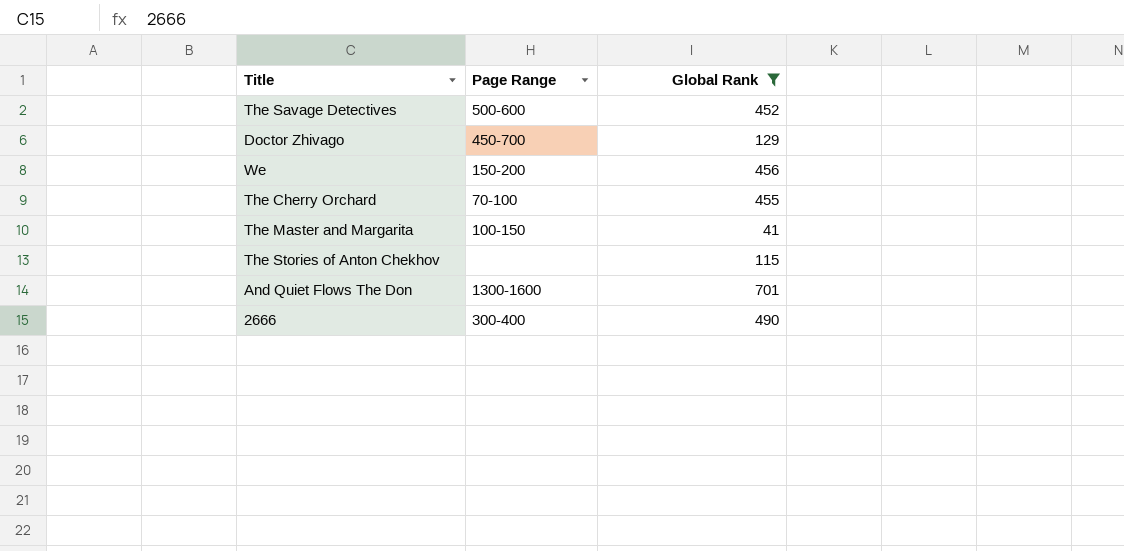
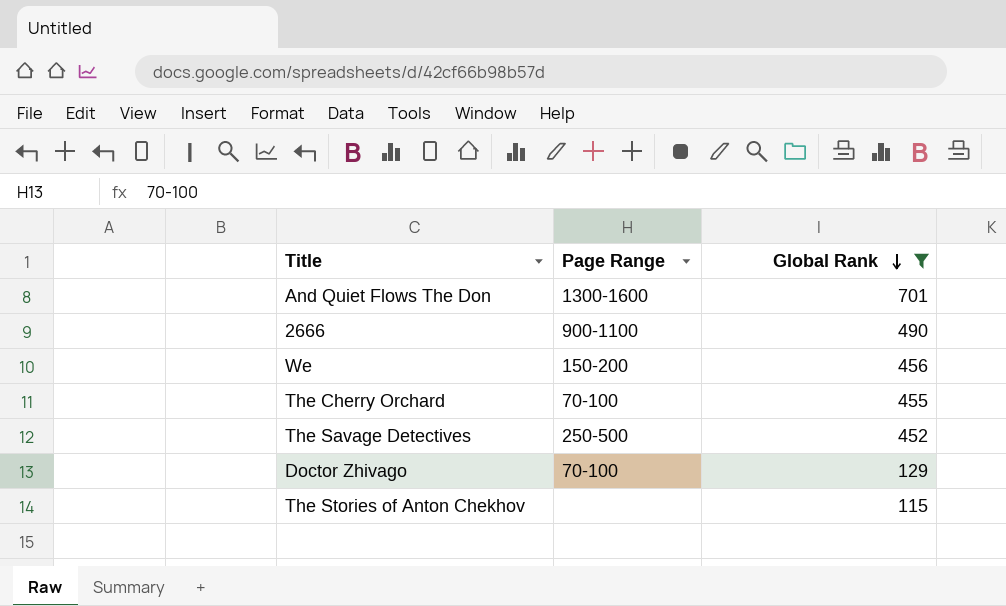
row order: none -> Global Rank descending
row The Master and Margarita: 100-150 | 41 -> none
2666 | Page Range: 300-400 -> 900-1100
The Savage Detectives | Page Range: 500-600 -> 250-500
Doctor Zhivago | Page Range: 450-700 -> 70-100

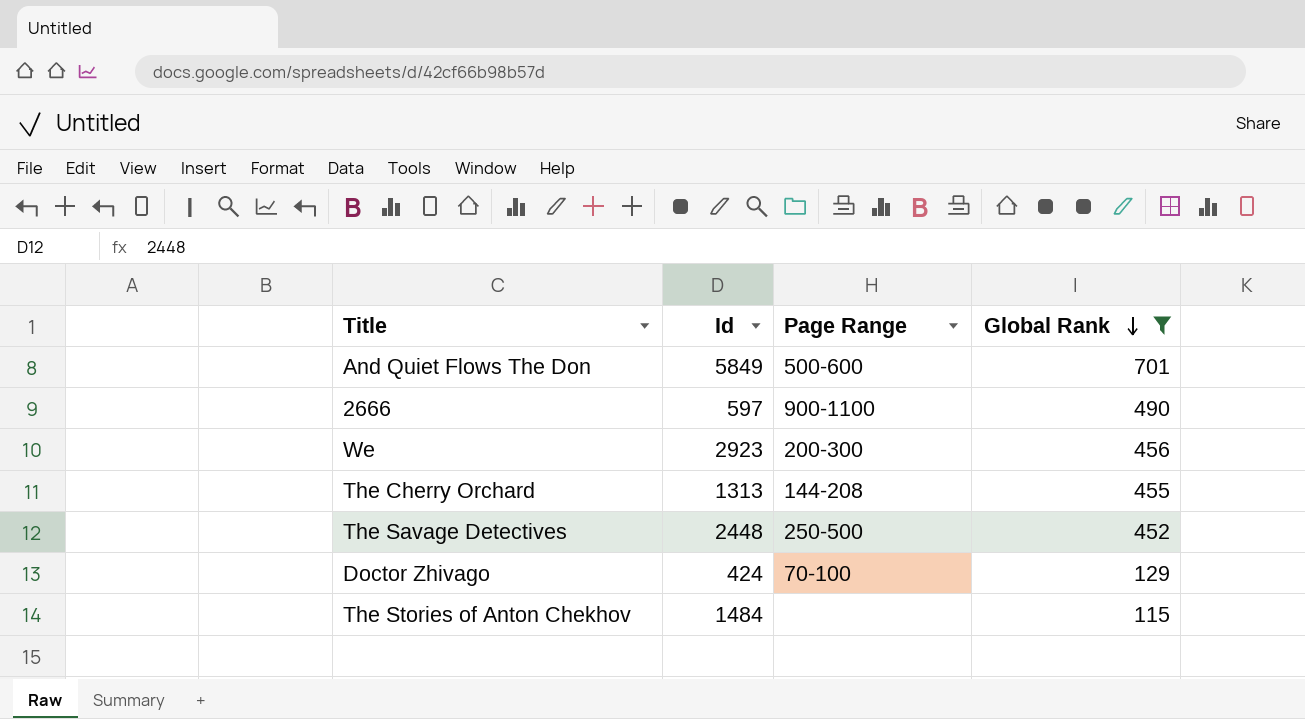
column Id | position: none -> 2
And Quiet Flows The Don | Page Range: 1300-1600 -> 500-600
We | Page Range: 150-200 -> 200-300
The Cherry Orchard | Page Range: 70-100 -> 144-208

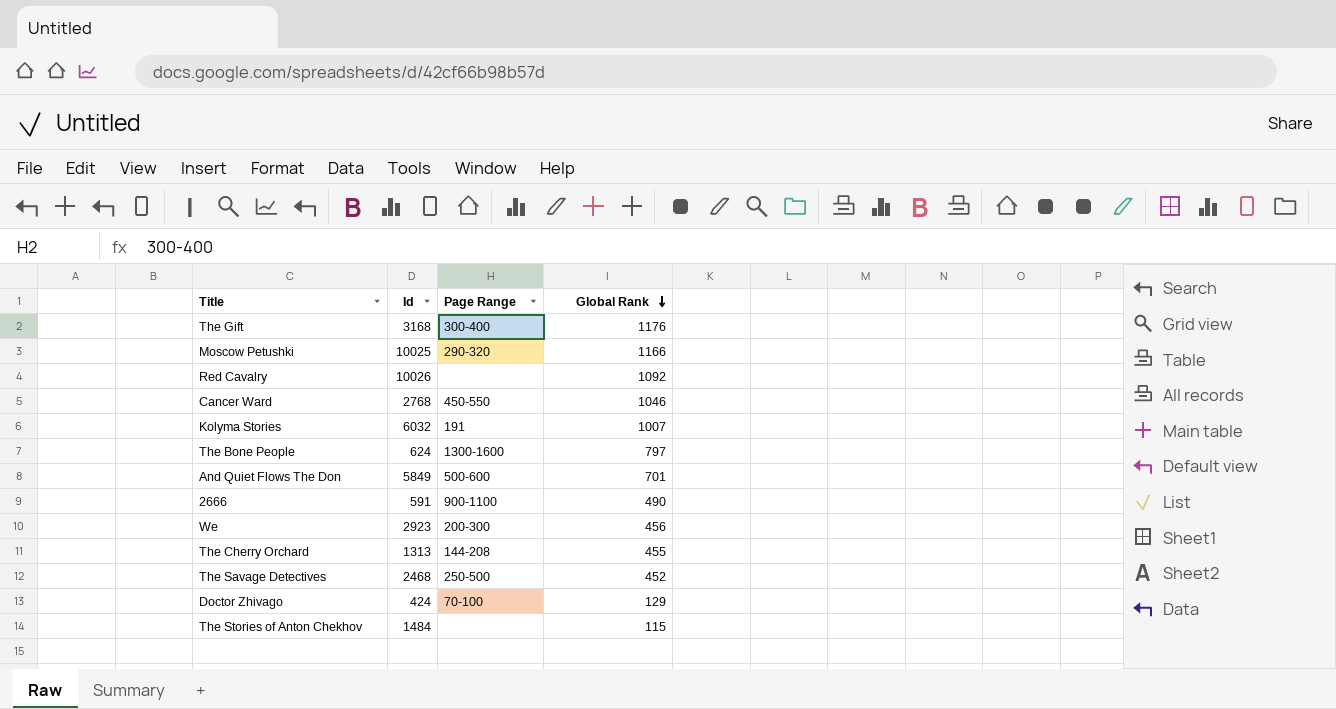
filter: Global Rank <= 701 -> none
2666 | Id: 597 -> 591
The Savage Detectives | Id: 2448 -> 2468

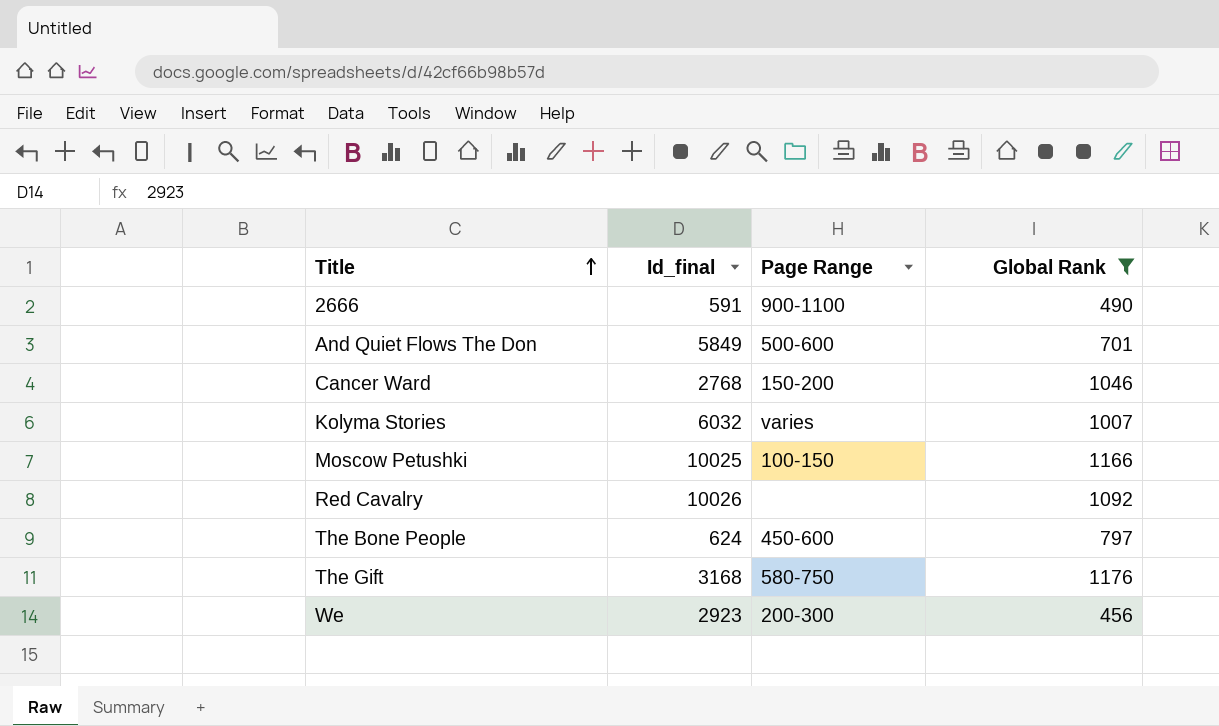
filter: none -> Global Rank >= 456
row order: Global Rank descending -> Title ascending
column name: Id -> Id_final
Cancer Ward | Page Range: 450-550 -> 150-200
Kolyma Stories | Page Range: 191 -> varies
Moscow Petushki | Page Range: 290-320 -> 100-150
The Bone People | Page Range: 1300-1600 -> 450-600
The Gift | Page Range: 300-400 -> 580-750

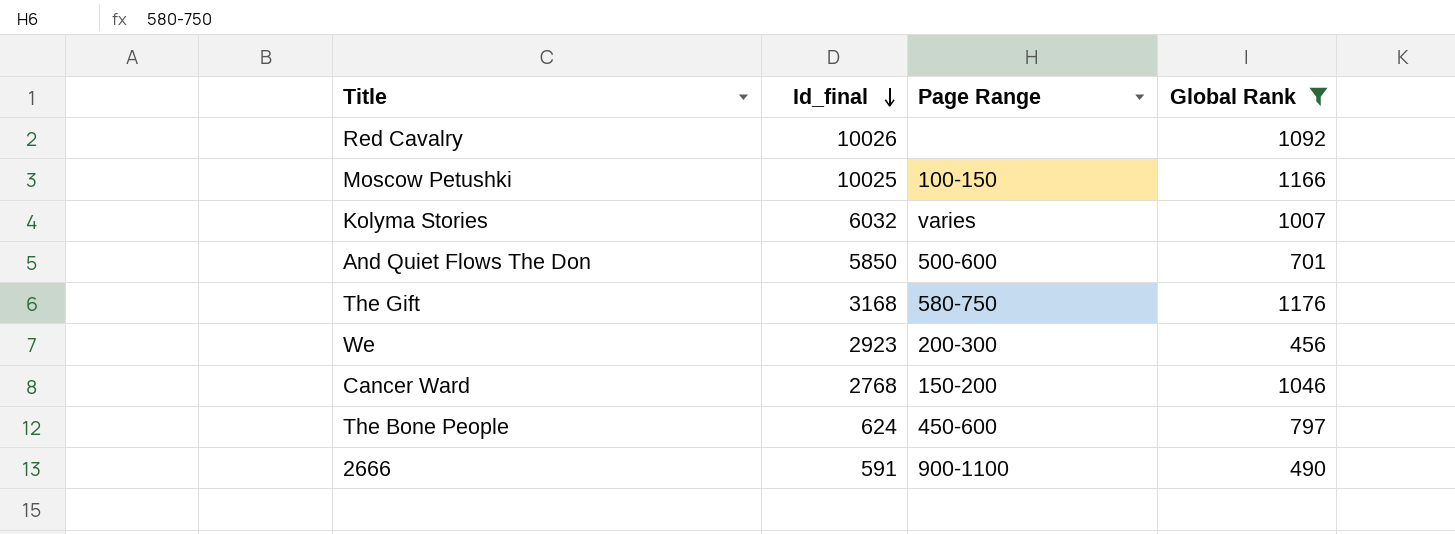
row order: Title ascending -> Id_final descending
And Quiet Flows The Don | Id_final: 5849 -> 5850

